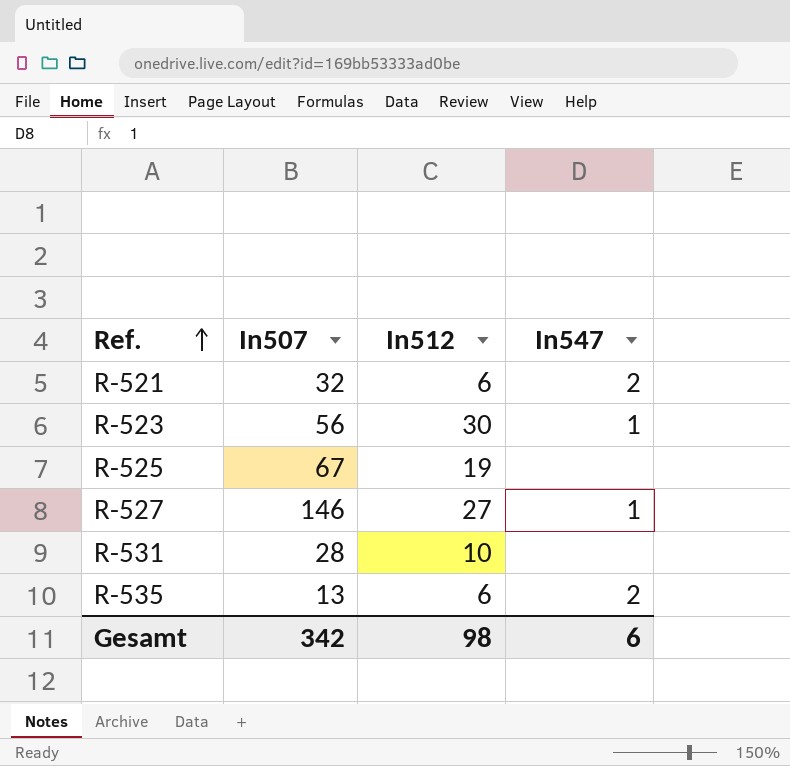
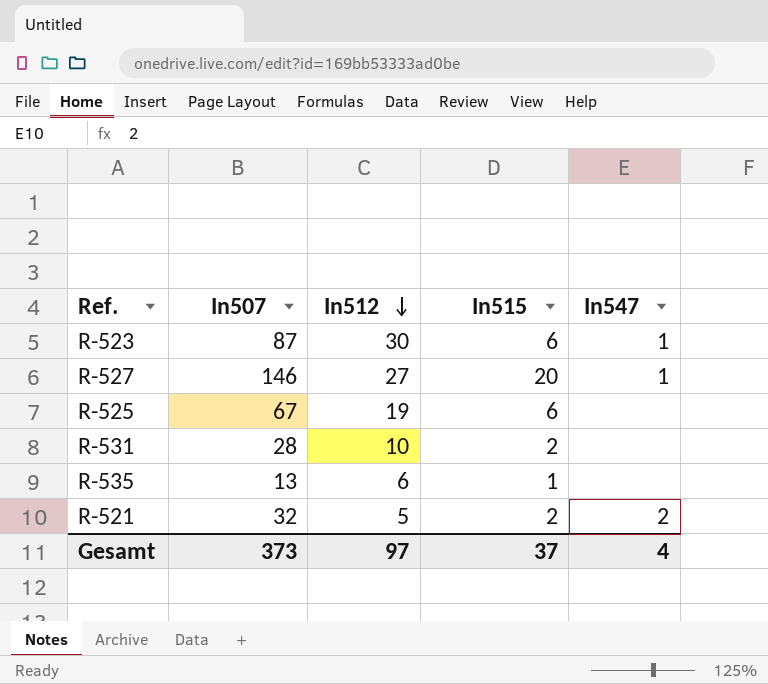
row order: Ref. ascending -> In512 descending
column In515 | position: none -> 4
R-523 | In507: 56 -> 87
R-535 | In547: 2 -> none
R-521 | In512: 6 -> 5
Gesamt | In507: 342 -> 373
Gesamt | In512: 98 -> 97
Gesamt | In547: 6 -> 4

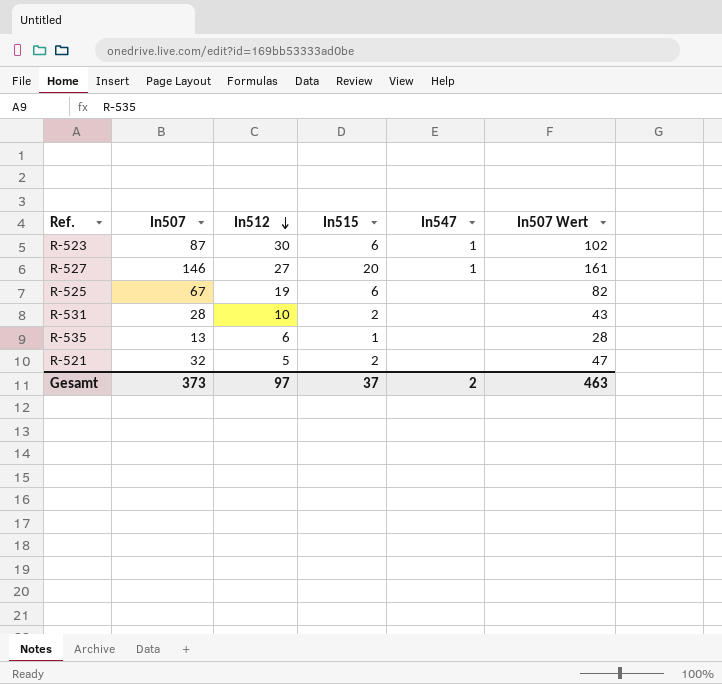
column In507 Wert | formula: none -> [In507] + 15
R-521 | In547: 2 -> none
Gesamt | In547: 4 -> 2

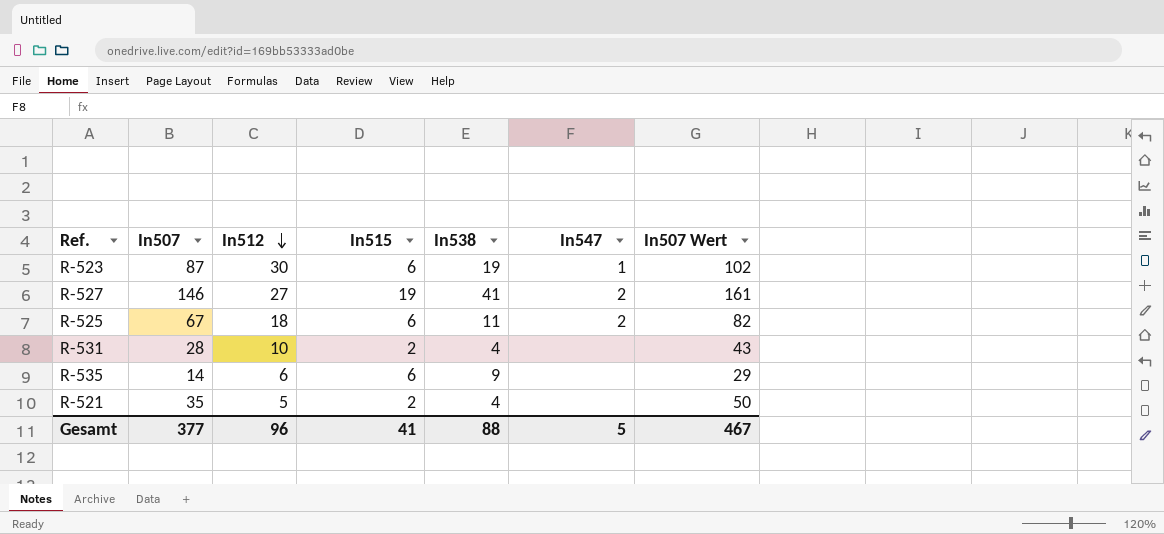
column In538 | position: none -> 5
R-527 | In515: 20 -> 19
R-527 | In547: 1 -> 2
R-525 | In512: 19 -> 18
R-525 | In547: none -> 2
R-535 | In507: 13 -> 14
R-535 | In515: 1 -> 6
R-535 | In507 Wert: 28 -> 29
R-521 | In507: 32 -> 35
R-521 | In507 Wert: 47 -> 50
Gesamt | In507: 373 -> 377
Gesamt | In512: 97 -> 96
Gesamt | In515: 37 -> 41
Gesamt | In547: 2 -> 5
Gesamt | In507 Wert: 463 -> 467

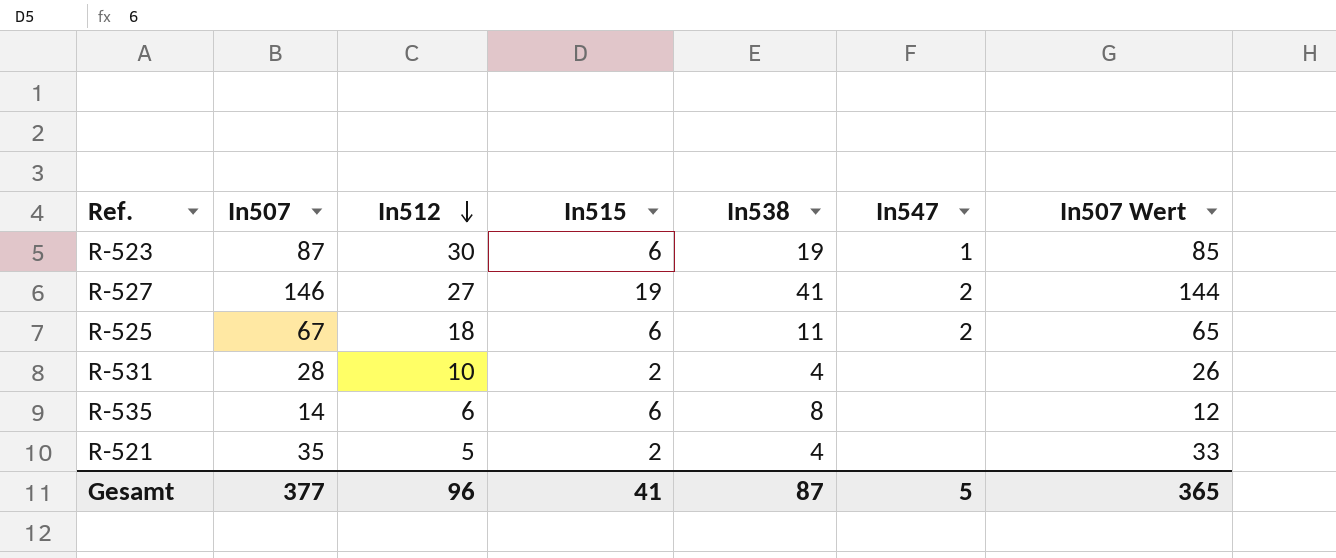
column In507 Wert | formula: [In507] + 15 -> [In507] - 2
R-535 | In538: 9 -> 8
Gesamt | In538: 88 -> 87
Gesamt | In507 Wert: 467 -> 365

